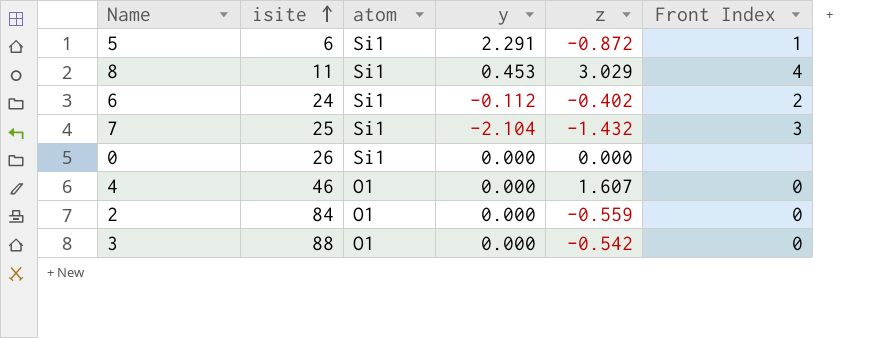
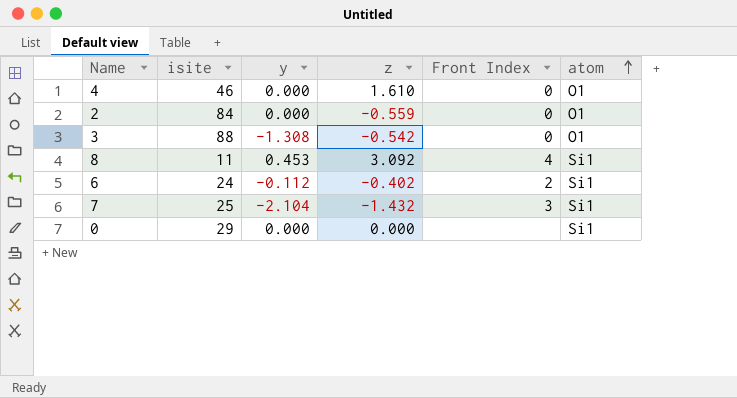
row order: isite ascending -> atom ascending
column atom | position: 3 -> 6
row 5: 6 | Si1 | 2.291 | -0.872 | 1 -> none
4 | z: 1.607 -> 1.610
3 | y: 0.000 -> -1.308
8 | z: 3.029 -> 3.092
0 | isite: 26 -> 29

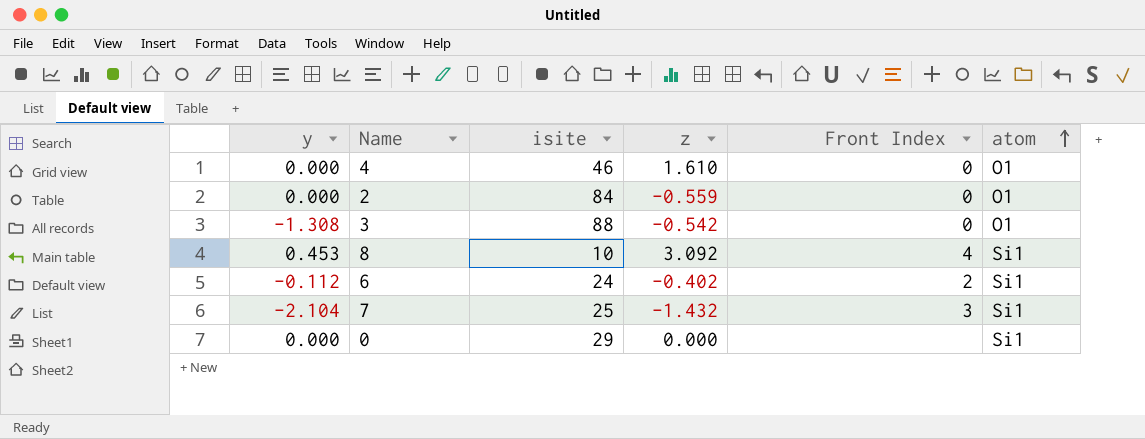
column y | position: 3 -> 1
8 | isite: 11 -> 10

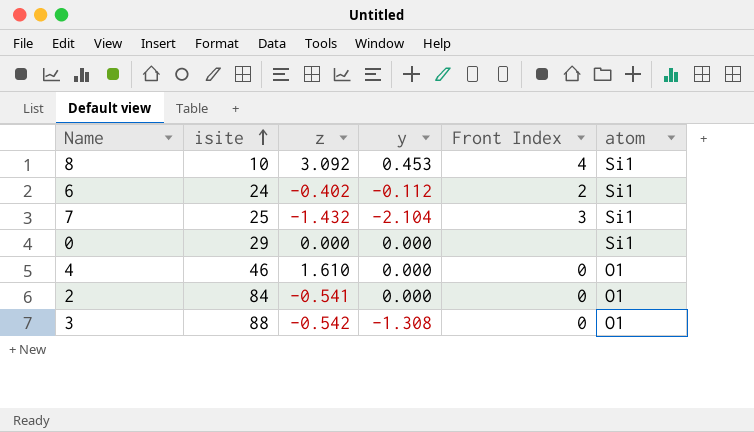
row order: atom ascending -> isite ascending
column y | position: 1 -> 4
2 | z: -0.559 -> -0.541

